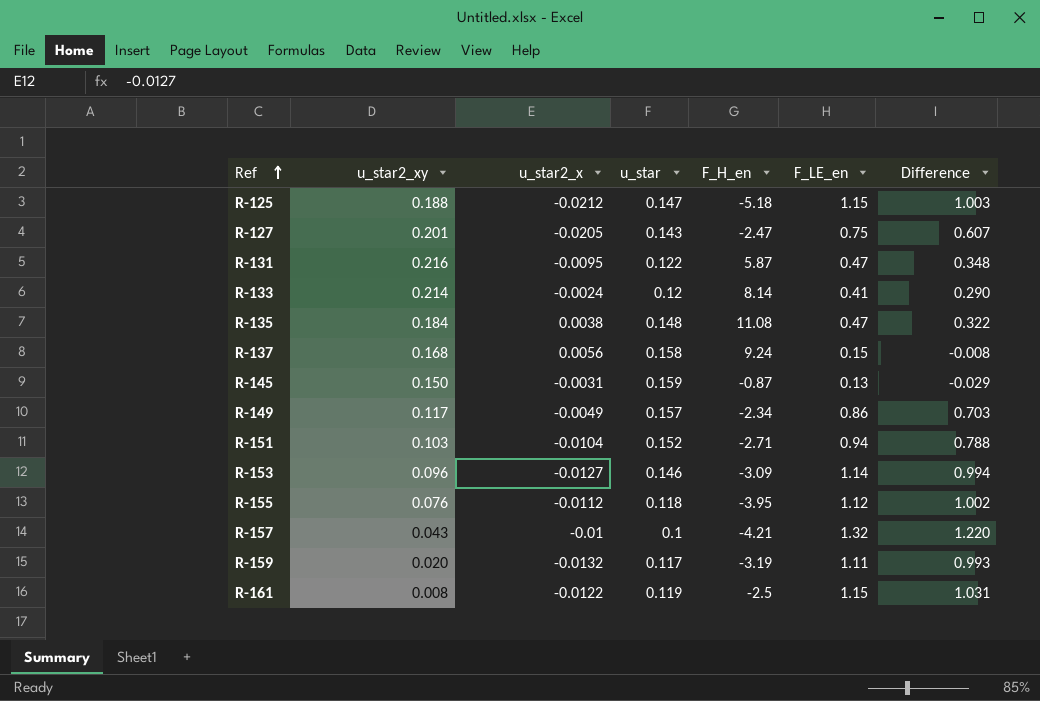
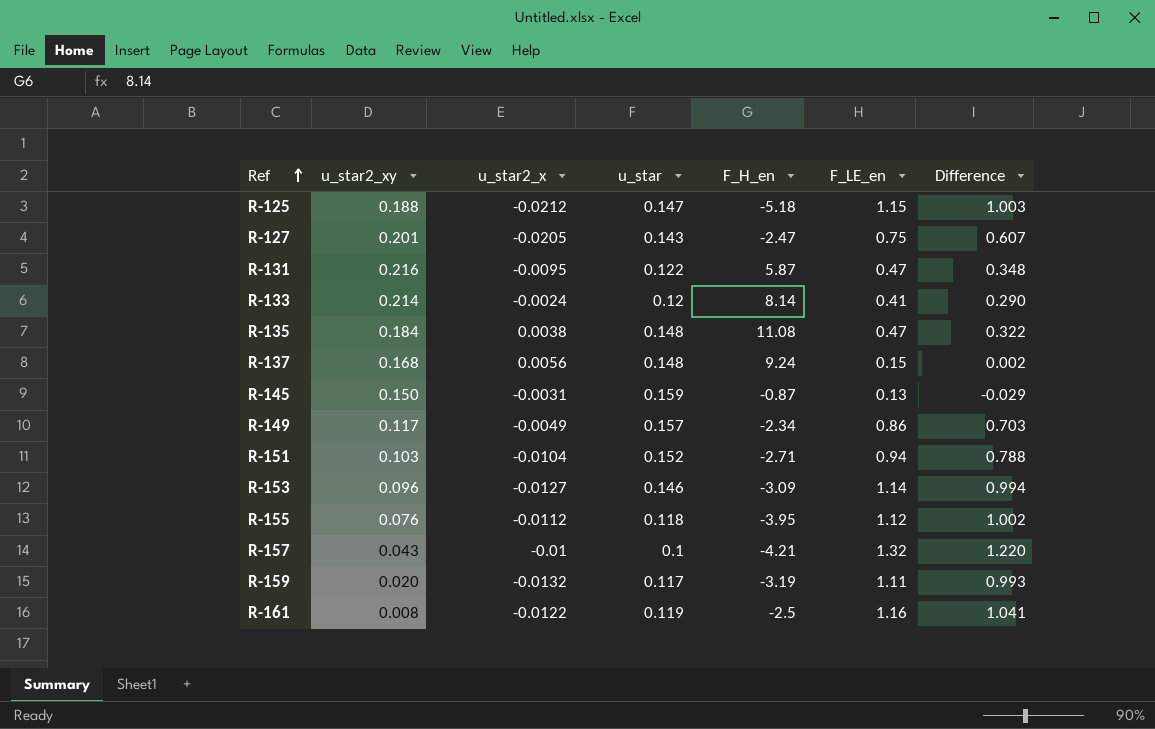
R-137 | u_star: 0.158 -> 0.148
R-137 | Difference: -0.008 -> 0.002
R-161 | F_LE_en: 1.15 -> 1.16
R-161 | Difference: 1.031 -> 1.041

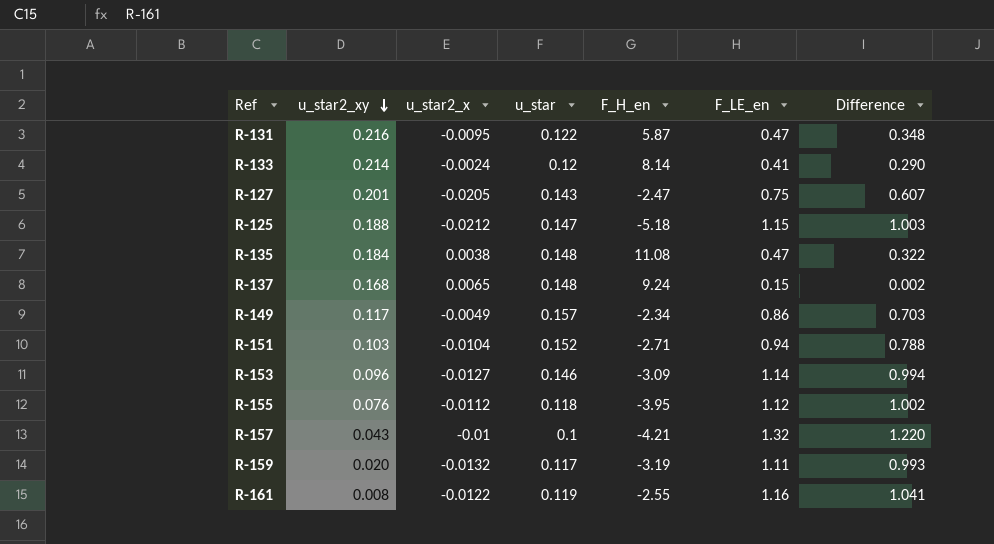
row order: Ref ascending -> u_star2_xy descending
row R-145: 0.150 | -0.0031 | 0.159 | -0.87 | 0.13 | -0.029 -> none
R-137 | u_star2_x: 0.0056 -> 0.0065
R-161 | F_H_en: -2.5 -> -2.55

